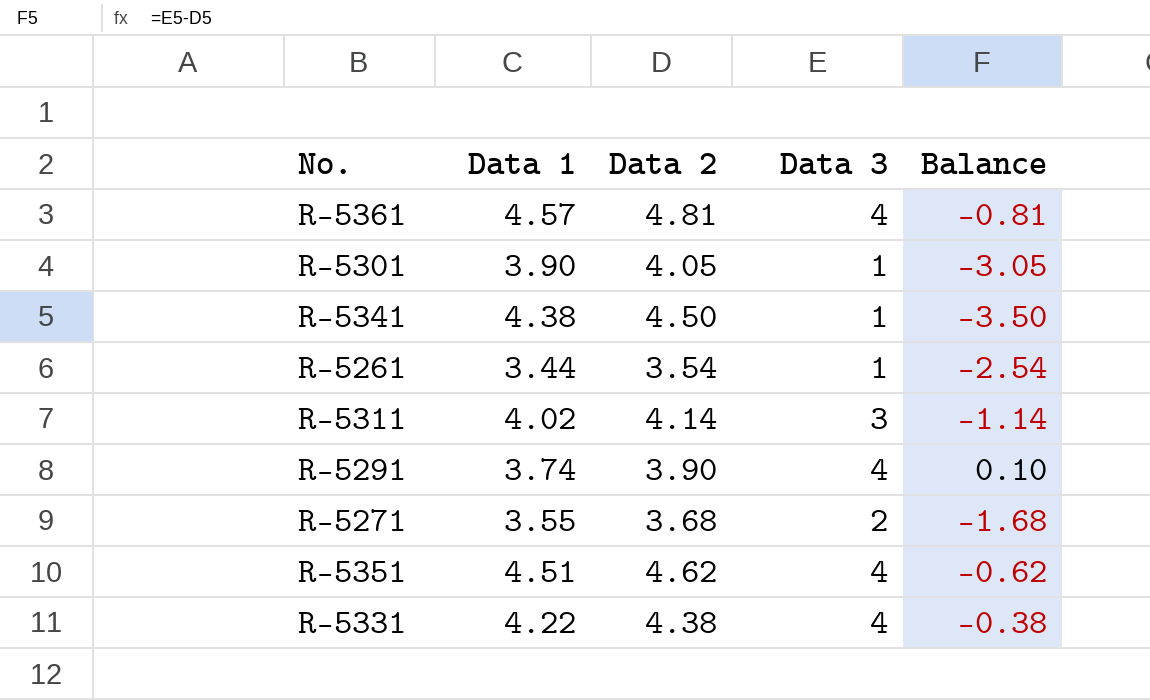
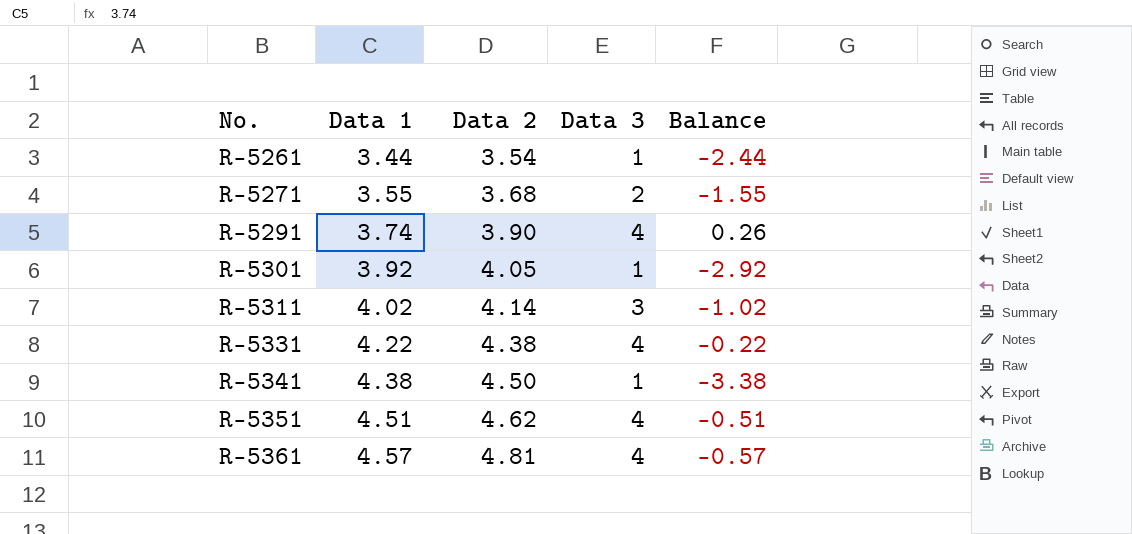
row order: none -> No. ascending
column Balance | formula: [Data 3] - [Data 2] -> [Data 3] - [Data 1]
R-5301 | Data 1: 3.90 -> 3.92

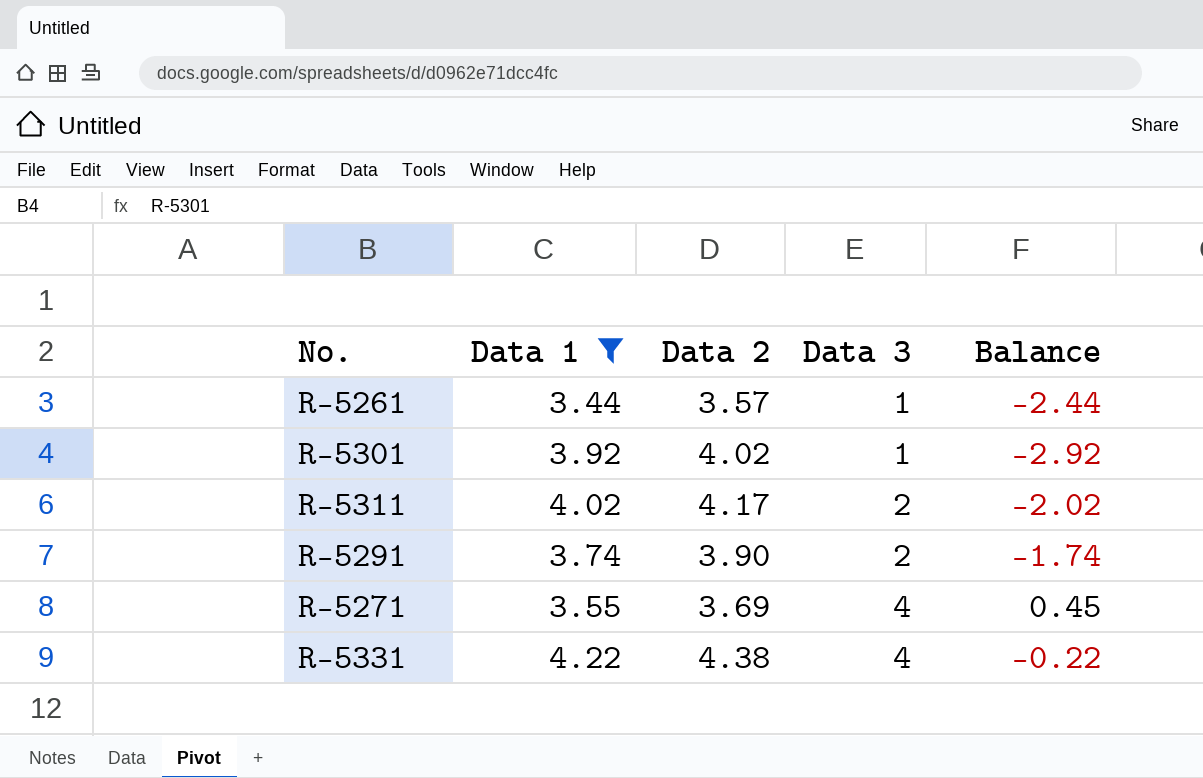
filter: none -> Data 1 <= 4.22
row order: No. ascending -> Data 3 ascending
R-5261 | Data 2: 3.54 -> 3.57
R-5301 | Data 2: 4.05 -> 4.02
R-5311 | Data 2: 4.14 -> 4.17
R-5311 | Data 3: 3 -> 2
R-5311 | Balance: -1.02 -> -2.02
R-5291 | Data 3: 4 -> 2
R-5291 | Balance: 0.26 -> -1.74
R-5271 | Data 2: 3.68 -> 3.69
R-5271 | Data 3: 2 -> 4
R-5271 | Balance: -1.55 -> 0.45

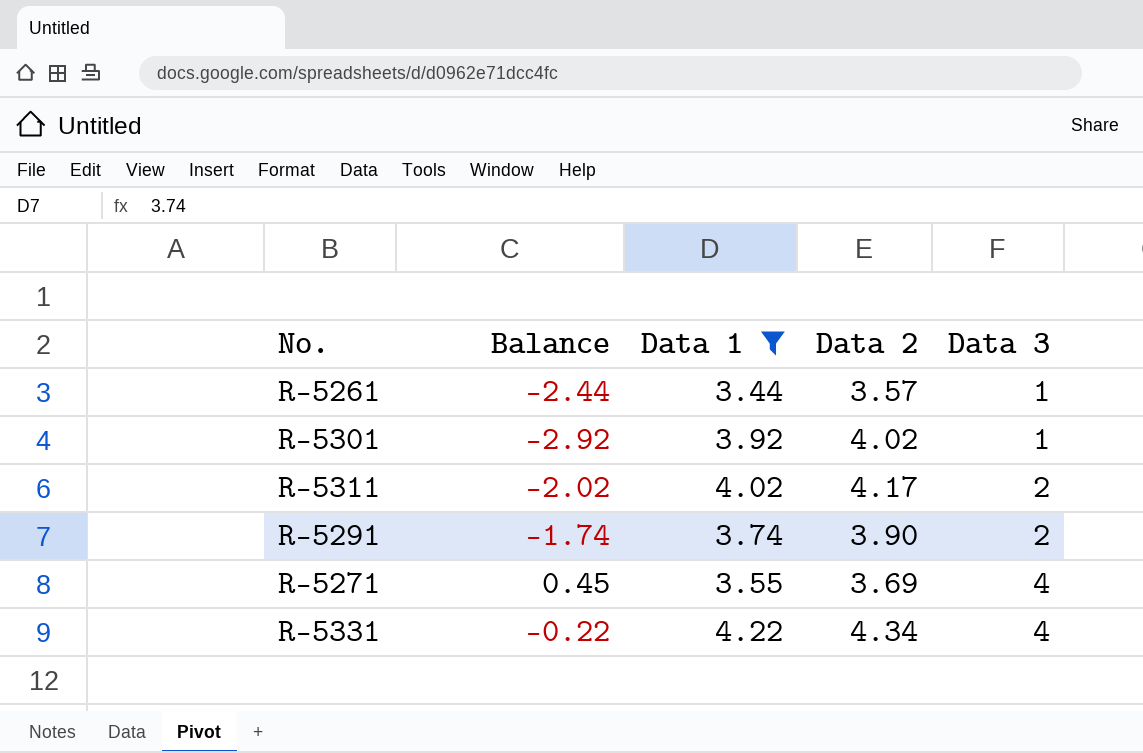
column Balance | position: 5 -> 2
R-5331 | Data 2: 4.38 -> 4.34

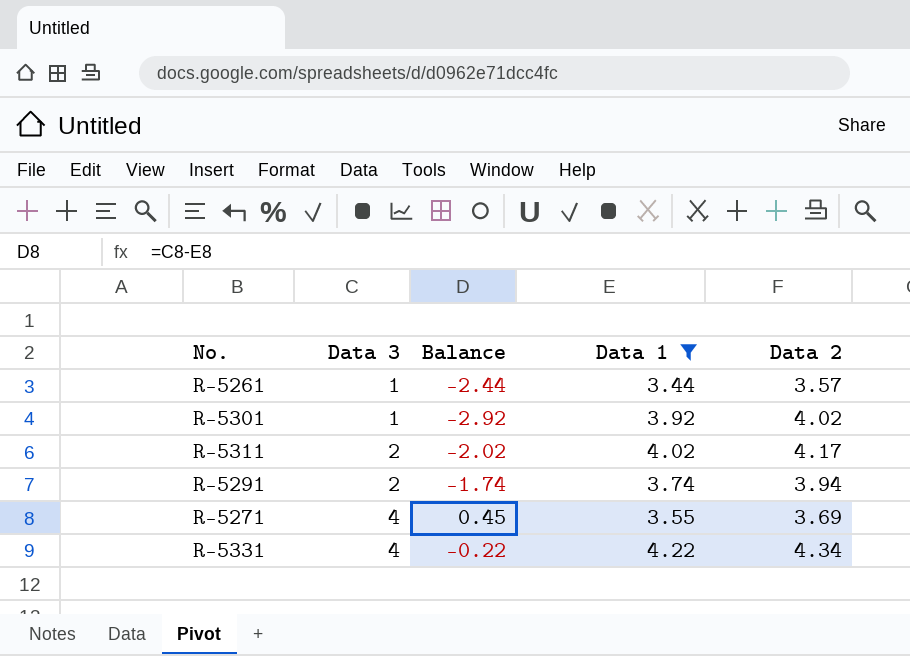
column Data 3 | position: 5 -> 2
R-5291 | Data 2: 3.90 -> 3.94

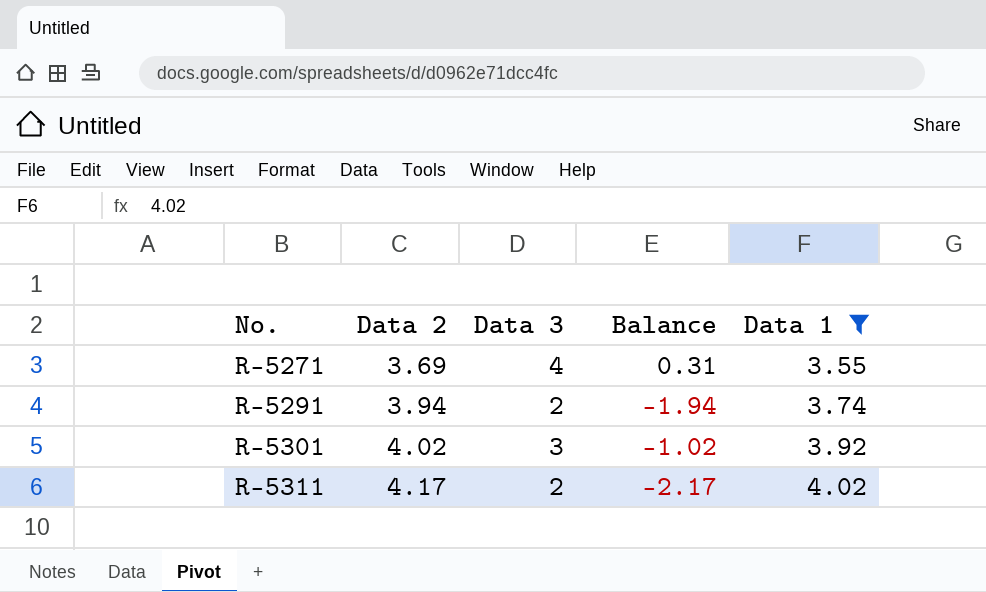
row order: Data 3 ascending -> No. ascending
column Data 2 | position: 5 -> 2
column Balance | formula: [Data 3] - [Data 1] -> [Data 3] - [Data 2]
row R-5261: 1 | -2.44 | 3.44 | 3.57 -> none
row R-5331: 4 | -0.22 | 4.22 | 4.34 -> none
R-5301 | Data 3: 1 -> 3

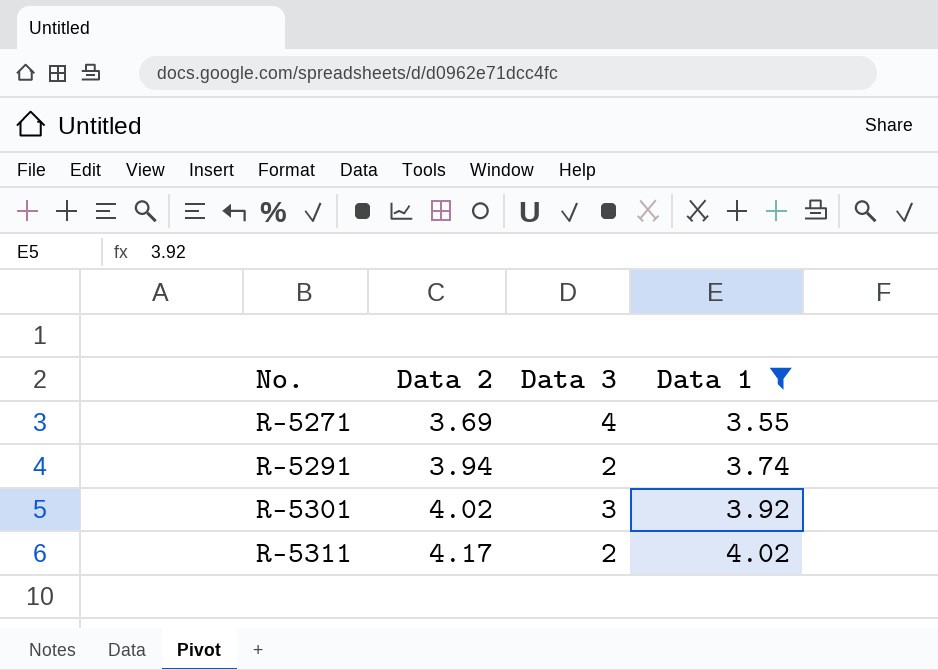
column Balance | formula: [Data 3] - [Data 2] -> none

